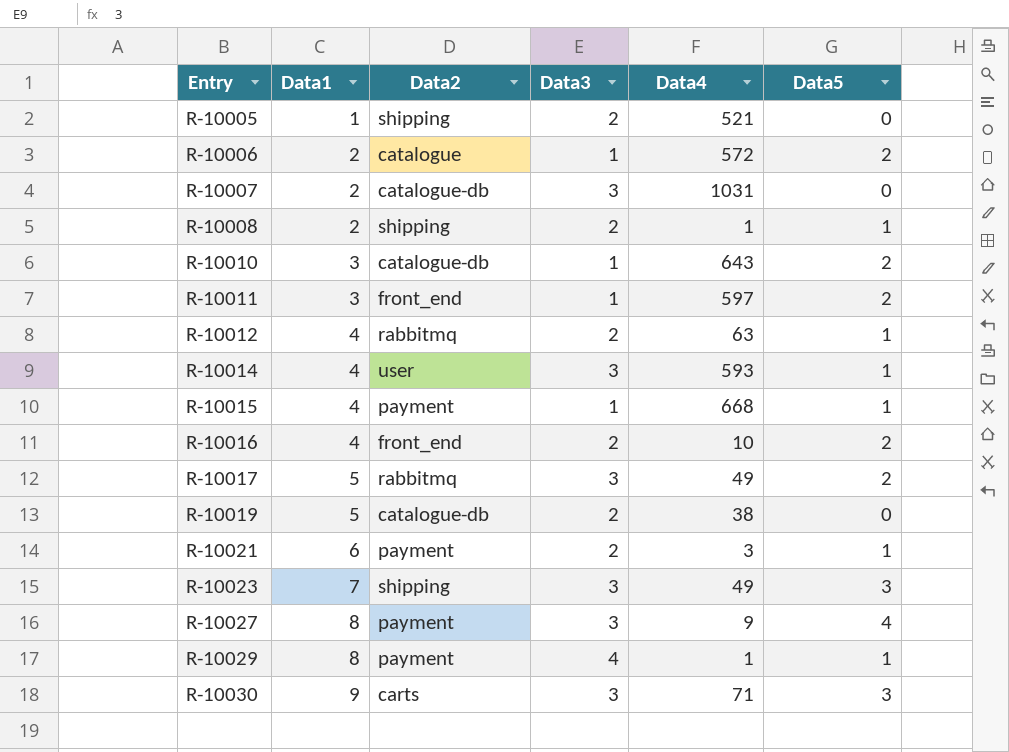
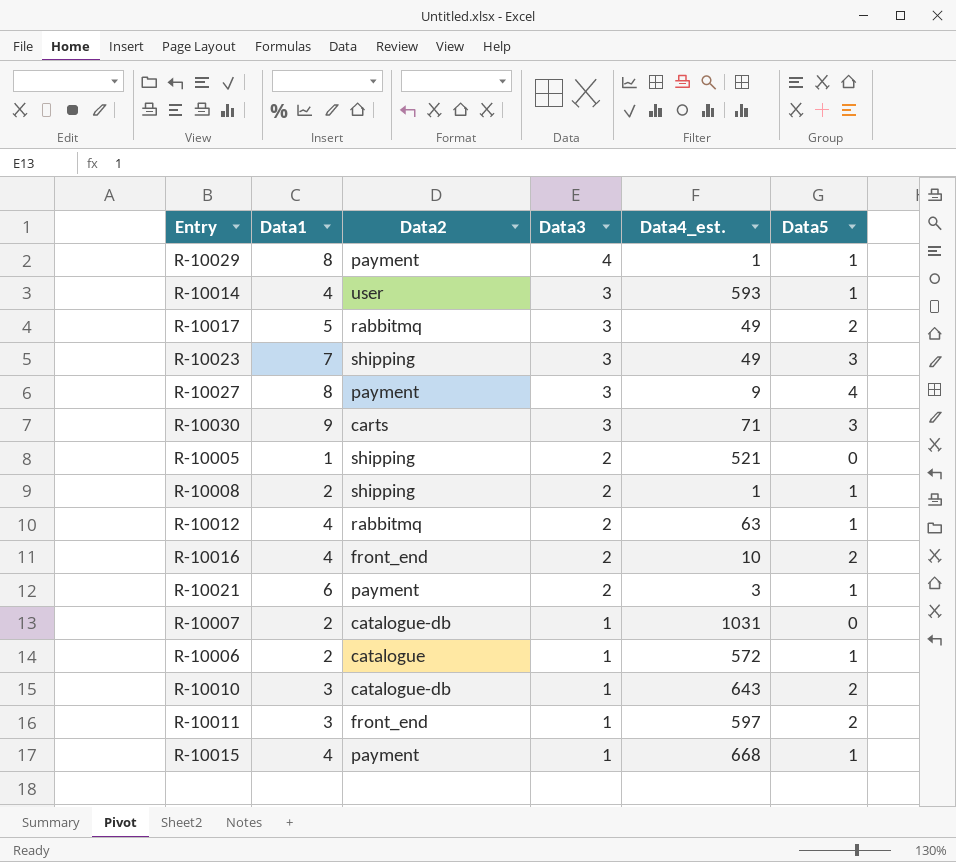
row order: Entry ascending -> Data3 descending
column name: Data4 -> Data4_est.
row R-10019: 5 | catalogue-db | 2 | 38 | 0 -> none
R-10007 | Data3: 3 -> 1
R-10006 | Data5: 2 -> 1

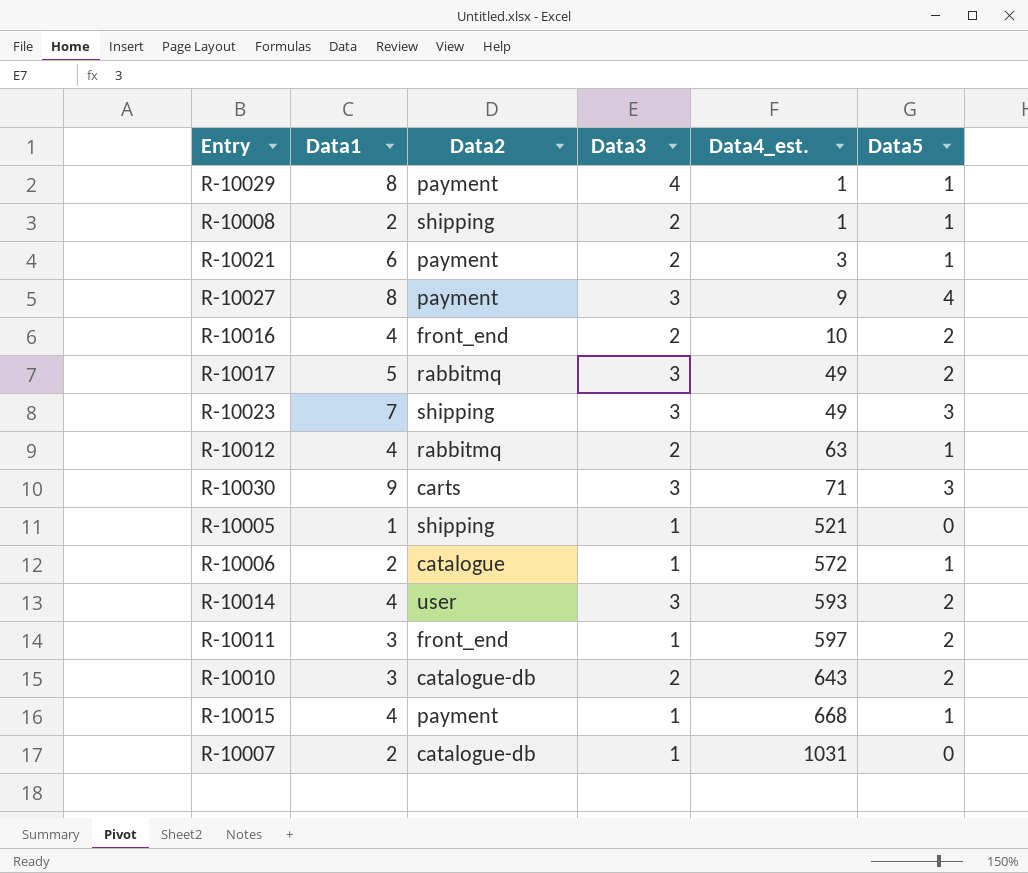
row order: Data3 descending -> Data4_est. ascending
R-10005 | Data3: 2 -> 1
R-10014 | Data5: 1 -> 2
R-10010 | Data3: 1 -> 2

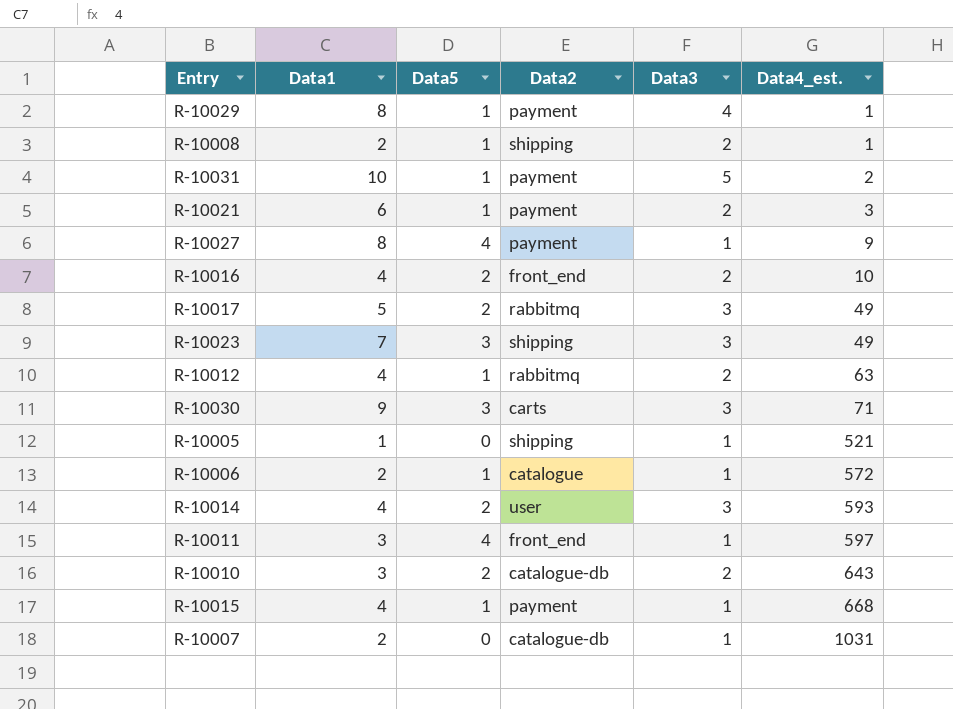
column Data5 | position: 6 -> 3
row R-10031: none -> 10 | 1 | payment | 5 | 2
R-10027 | Data3: 3 -> 1
R-10011 | Data5: 2 -> 4

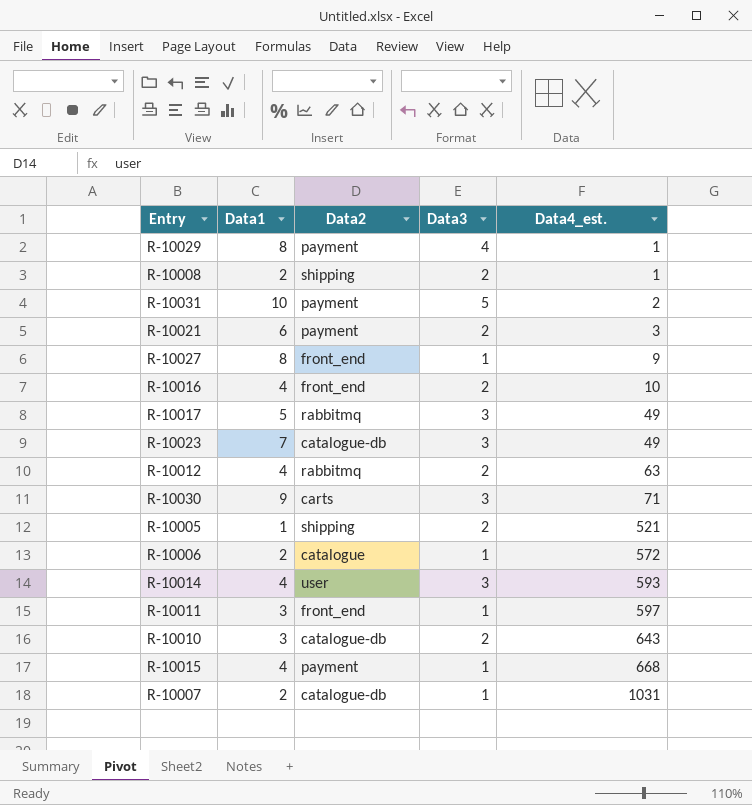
column Data5 | position: 3 -> none
R-10027 | Data2: payment -> front_end
R-10023 | Data2: shipping -> catalogue-db
R-10005 | Data3: 1 -> 2

